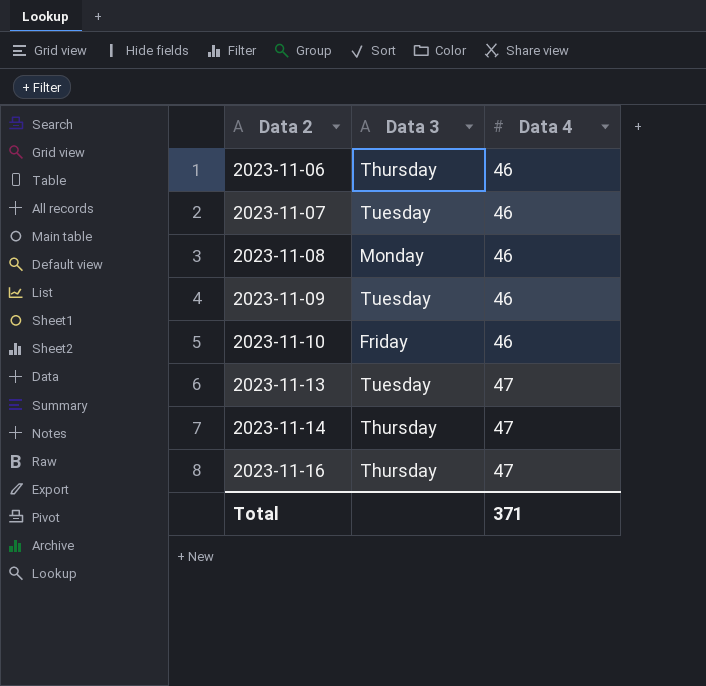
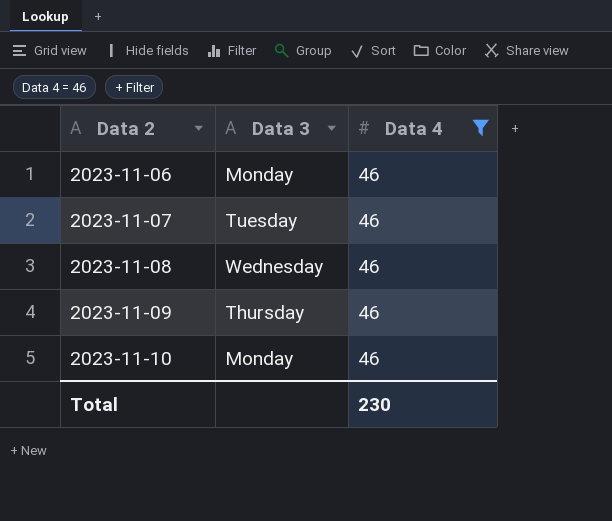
filter: none -> Data 4 = 46
2023-11-06 | Data 3: Thursday -> Monday
2023-11-08 | Data 3: Monday -> Wednesday
2023-11-09 | Data 3: Tuesday -> Thursday
2023-11-10 | Data 3: Friday -> Monday
Total | Data 4: 371 -> 230

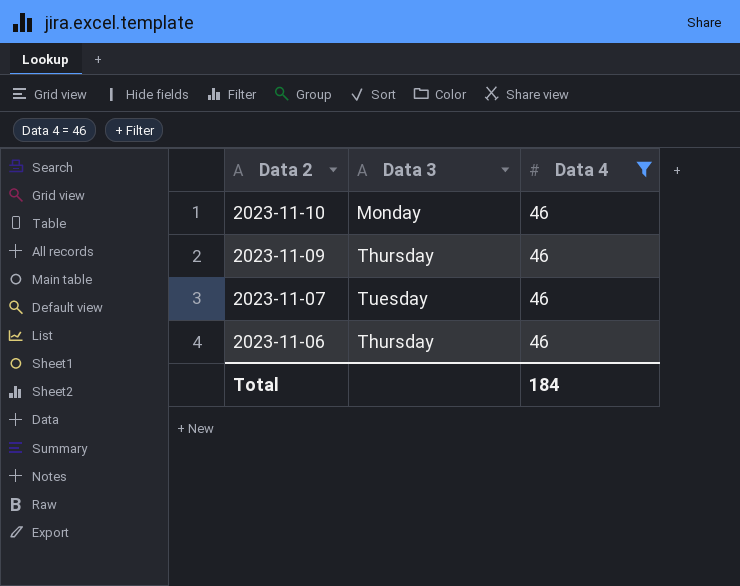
row order: Data 2 ascending -> Data 2 descending
row 2023-11-08: Wednesday | 46 -> none
2023-11-06 | Data 3: Monday -> Thursday
Total | Data 4: 230 -> 184

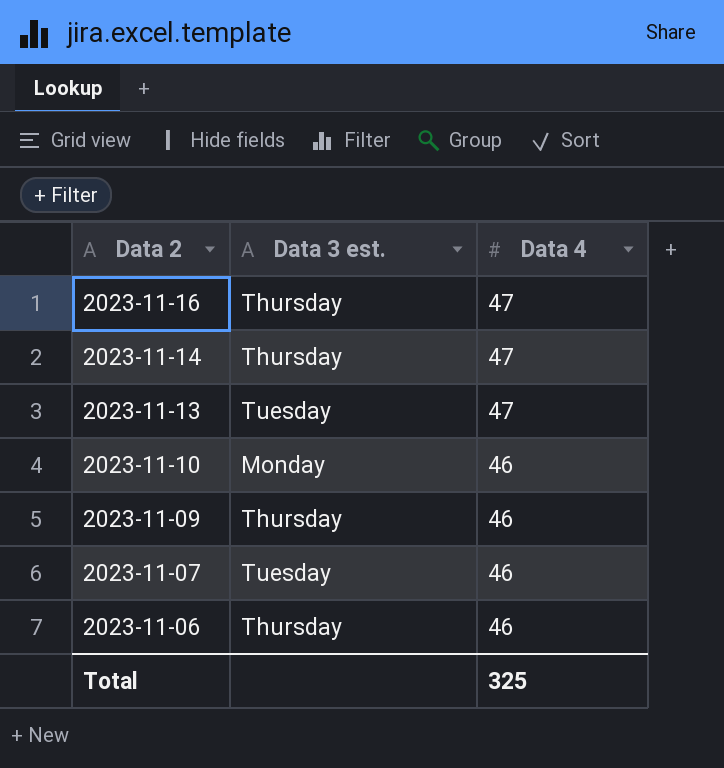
filter: Data 4 = 46 -> none
column name: Data 3 -> Data 3 est.
Total | Data 4: 184 -> 325

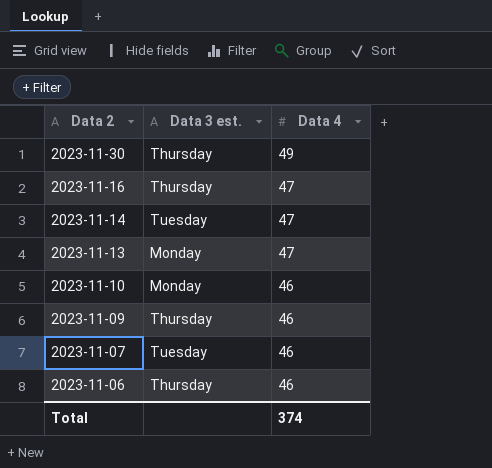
row 2023-11-30: none -> Thursday | 49
2023-11-14 | Data 3 est.: Thursday -> Tuesday
2023-11-13 | Data 3 est.: Tuesday -> Monday
Total | Data 4: 325 -> 374

